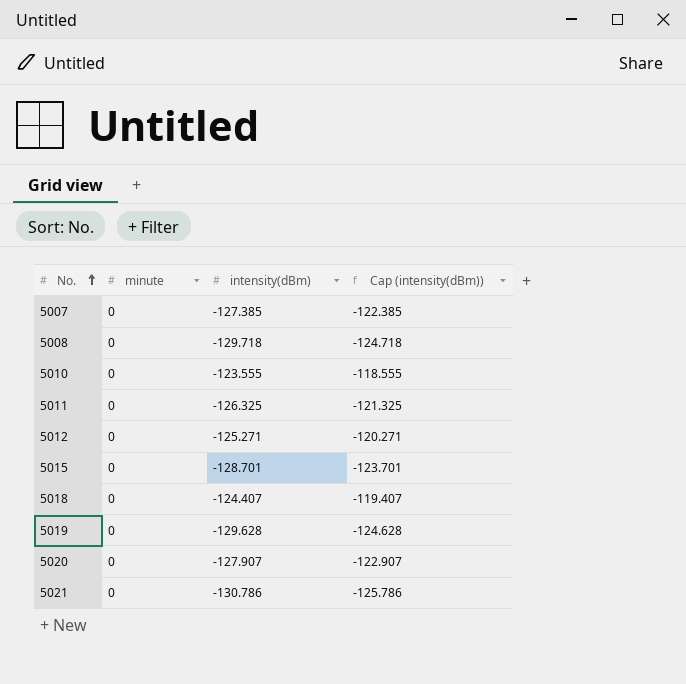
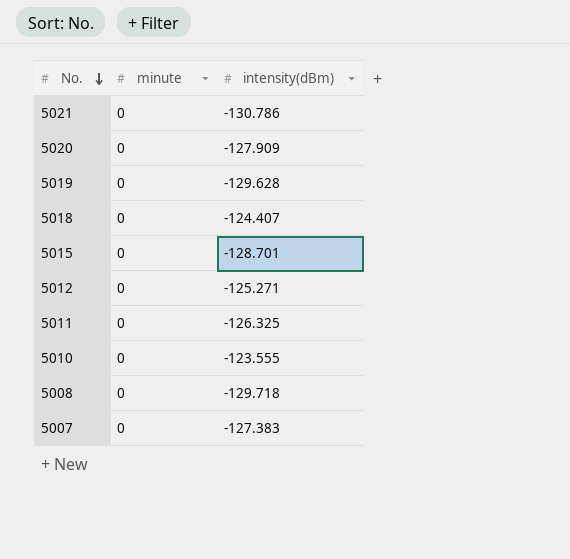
row order: No. ascending -> No. descending
column Cap (intensity(dBm)) | formula: [intensity(dBm)] + 5 -> none
5020 | intensity(dBm): -127.907 -> -127.909
5007 | intensity(dBm): -127.385 -> -127.383

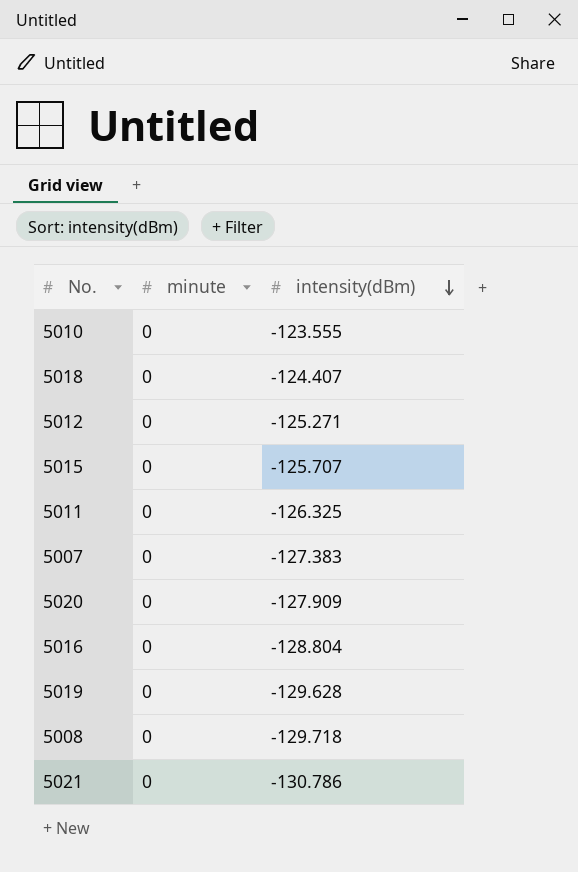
row order: No. descending -> intensity(dBm) descending
5015 | intensity(dBm): -128.701 -> -125.707
row 5016: none -> 0 | -128.804

